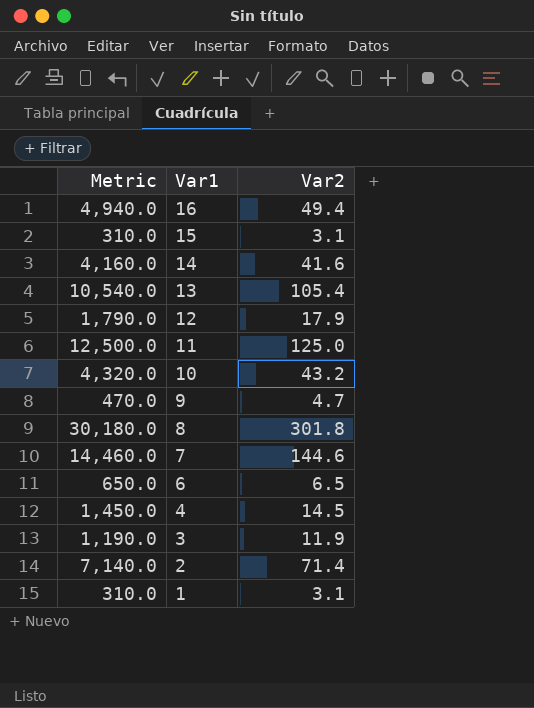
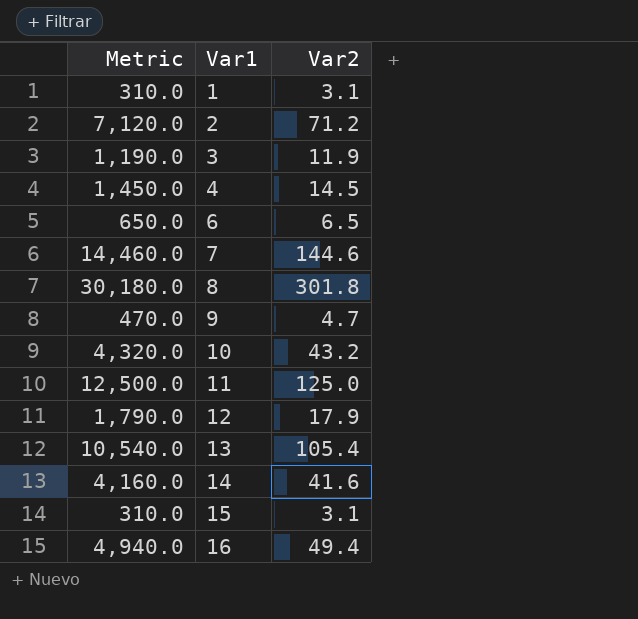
row order: Var1 descending -> Var1 ascending
2 | Metric: 7,140.0 -> 7,120.0
2 | Var2: 71.4 -> 71.2

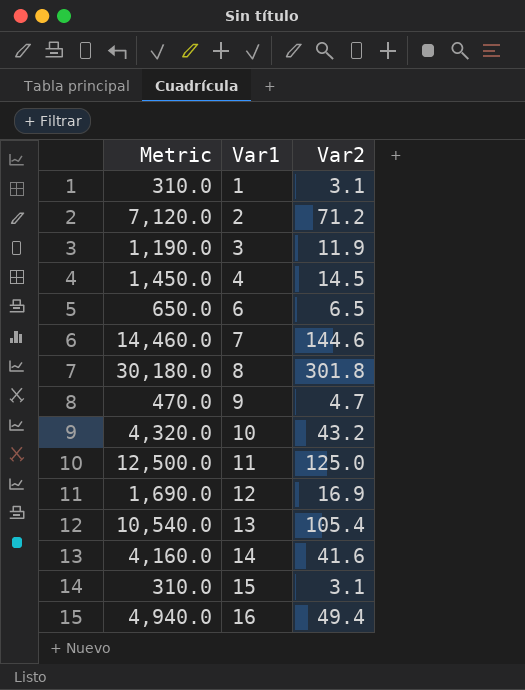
12 | Metric: 1,790.0 -> 1,690.0
12 | Var2: 17.9 -> 16.9

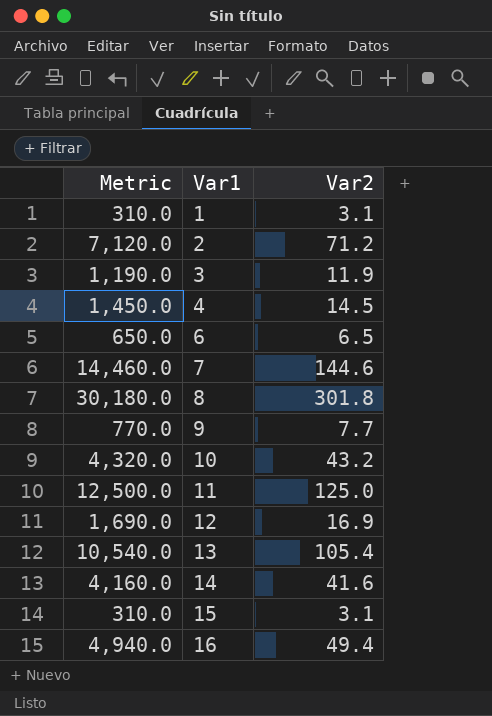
9 | Metric: 470.0 -> 770.0
9 | Var2: 4.7 -> 7.7

